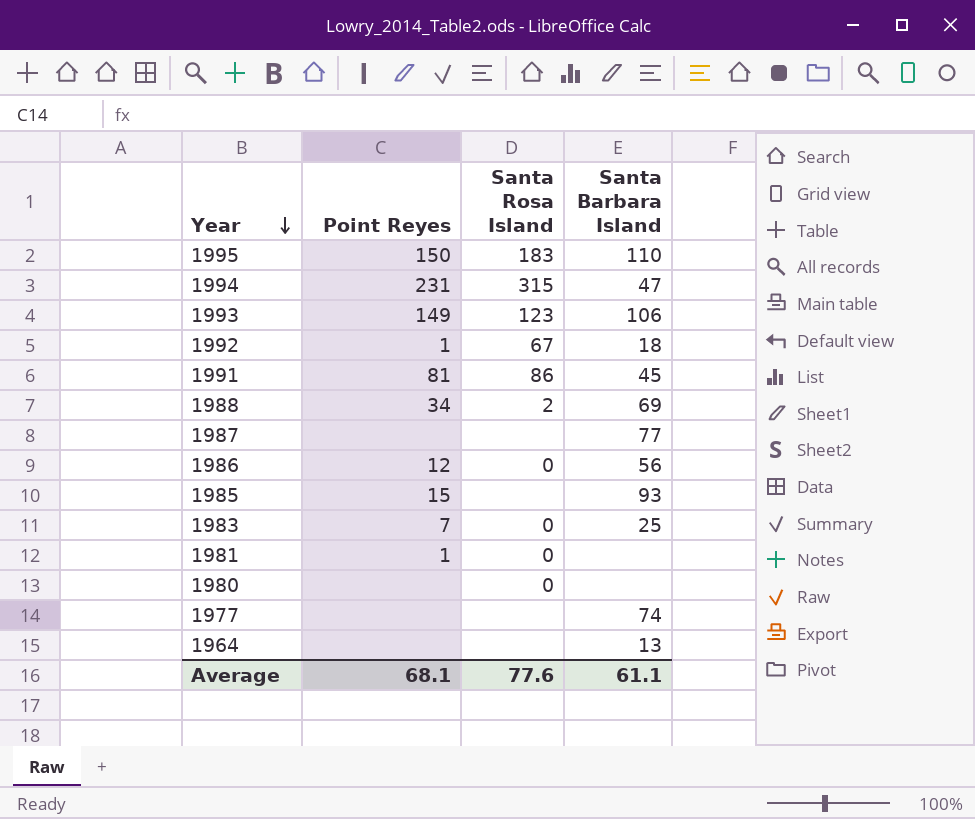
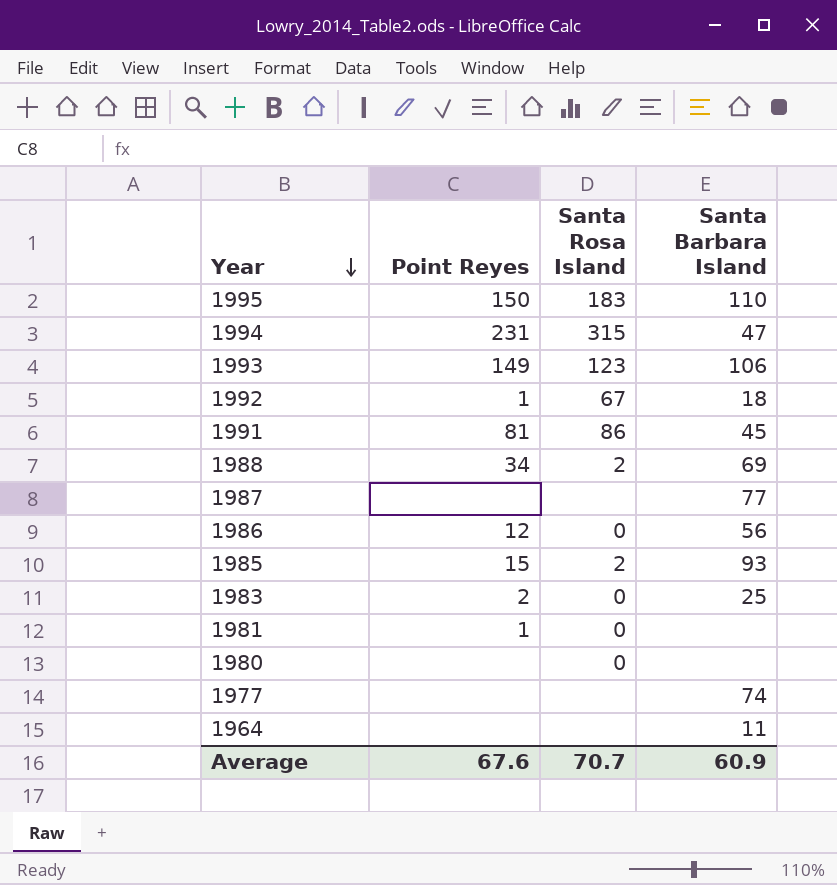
1985 | Santa Rosa Island: none -> 2
1983 | Point Reyes: 7 -> 2
1964 | Santa Barbara Island: 13 -> 11
Average | Point Reyes: 68.1 -> 67.6
Average | Santa Rosa Island: 77.6 -> 70.7
Average | Santa Barbara Island: 61.1 -> 60.9

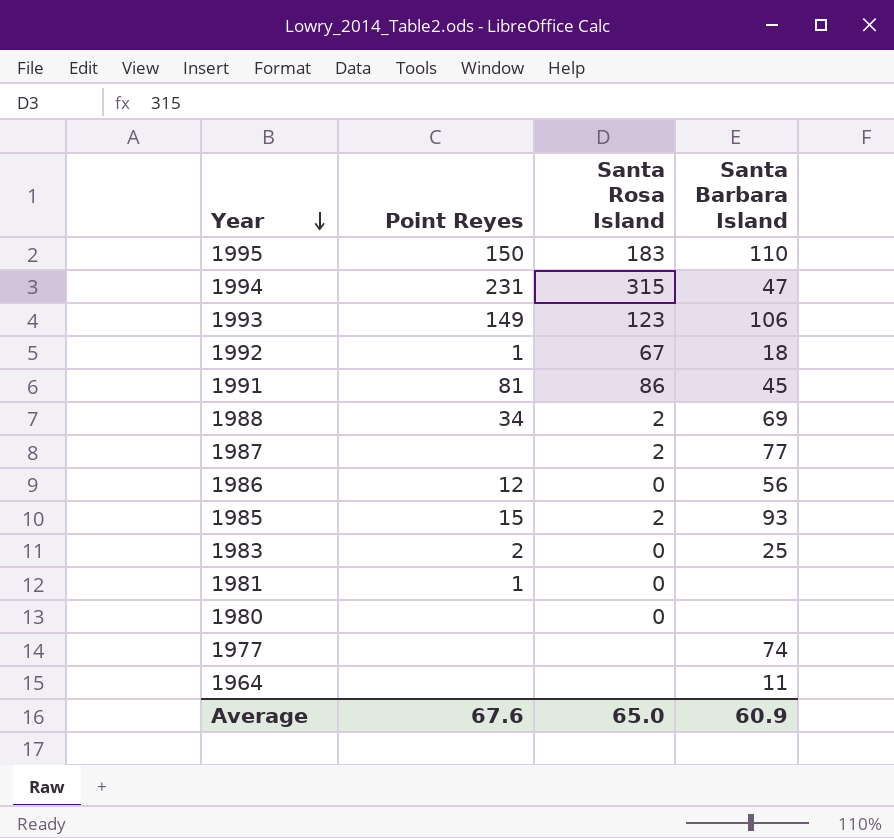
1987 | Santa Rosa Island: none -> 2
Average | Santa Rosa Island: 70.7 -> 65.0

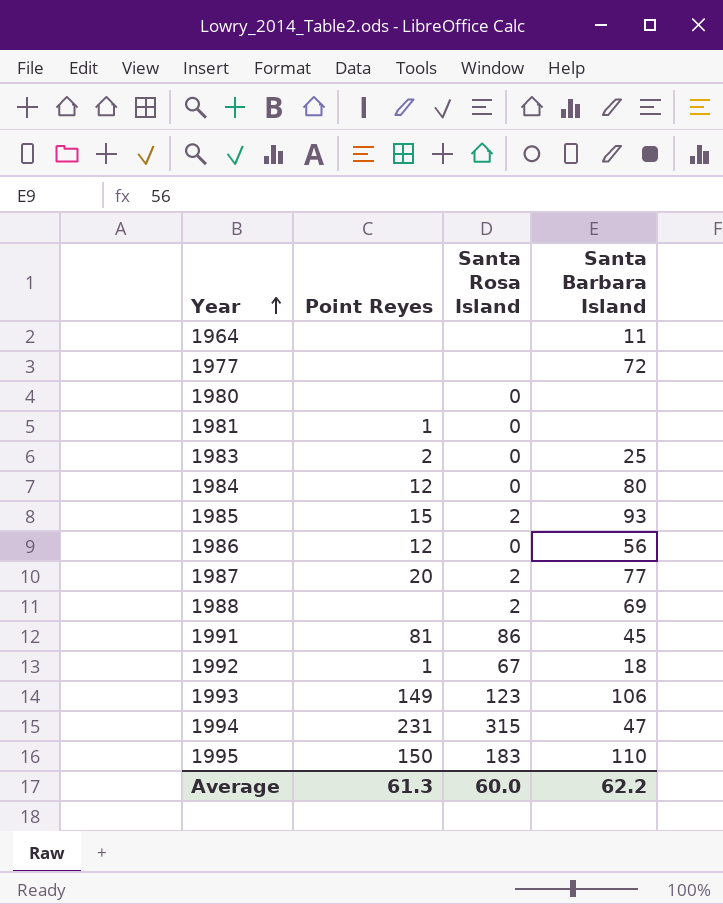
row order: Year descending -> Year ascending
1977 | Santa Barbara Island: 74 -> 72
row 1984: none -> 12 | 0 | 80
1987 | Point Reyes: none -> 20
1988 | Point Reyes: 34 -> none
Average | Point Reyes: 67.6 -> 61.3
Average | Santa Rosa Island: 65.0 -> 60.0
Average | Santa Barbara Island: 60.9 -> 62.2

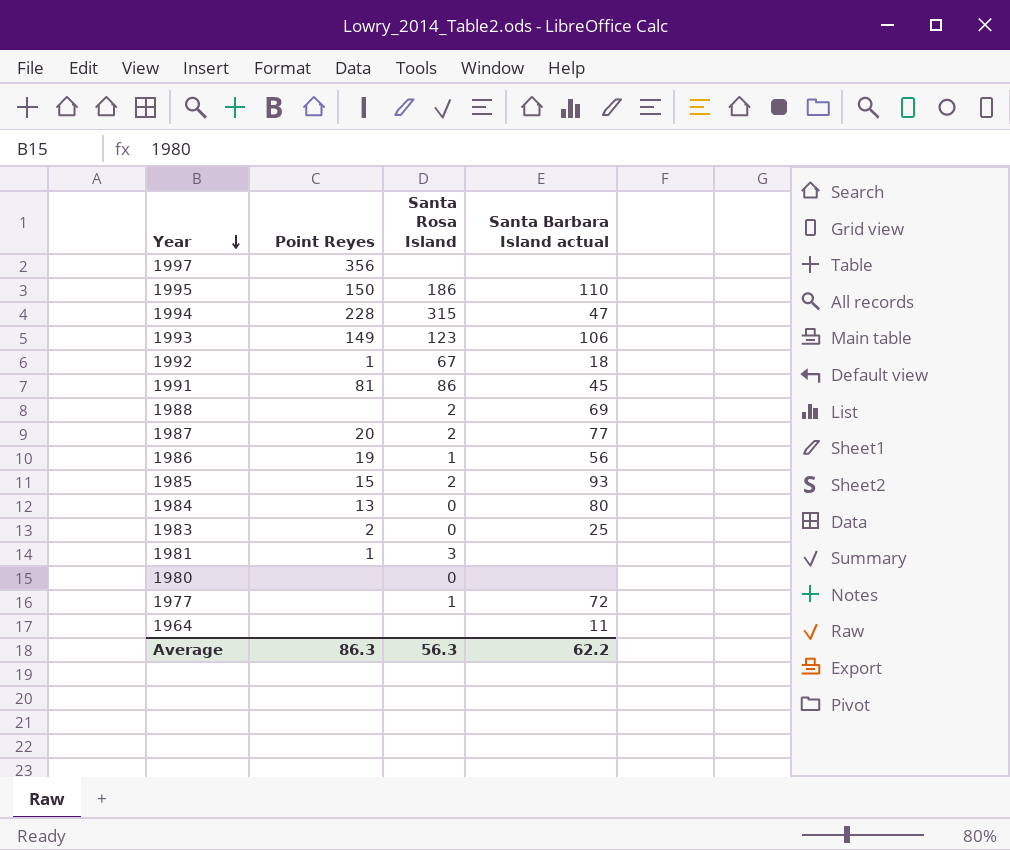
row order: Year ascending -> Year descending
column name: Santa Barbara Island -> Santa Barbara Island actual
row 1997: none -> 356 | none | none
1995 | Santa Rosa Island: 183 -> 186
1994 | Point Reyes: 231 -> 228
1986 | Point Reyes: 12 -> 19
1986 | Santa Rosa Island: 0 -> 1
1984 | Point Reyes: 12 -> 13
1981 | Santa Rosa Island: 0 -> 3
1977 | Santa Rosa Island: none -> 1
Average | Point Reyes: 61.3 -> 86.3
Average | Santa Rosa Island: 60.0 -> 56.3

